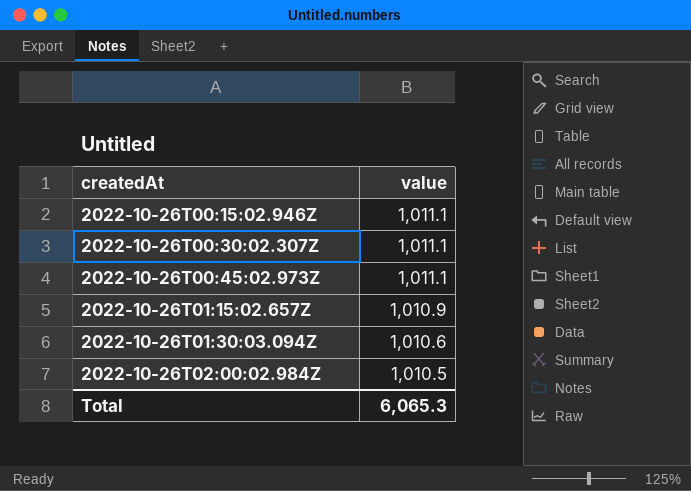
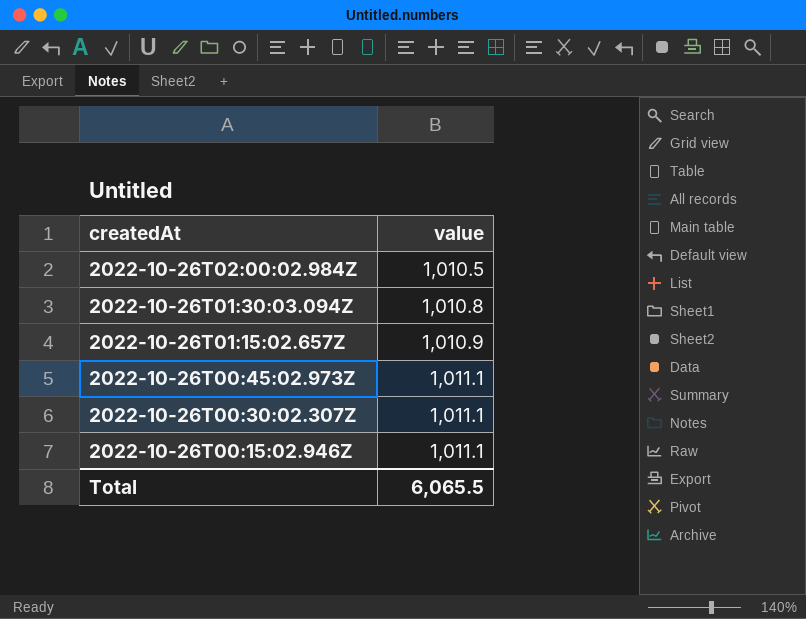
row order: createdAt ascending -> createdAt descending
2022-10-26T01:30:03.094Z | value: 1,010.6 -> 1,010.8
Total | value: 6,065.3 -> 6,065.5

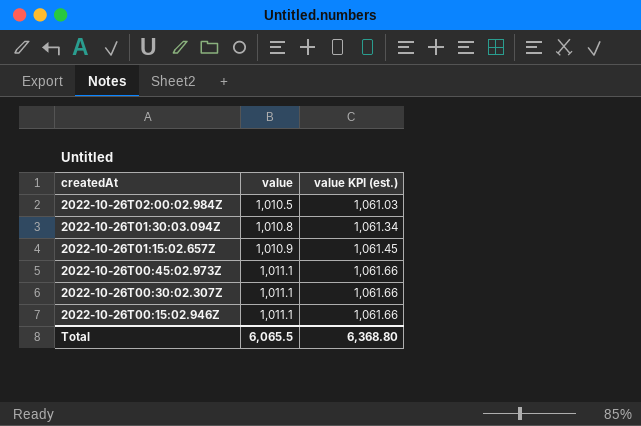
column value KPI (est.) | formula: none -> [value] * 1.05

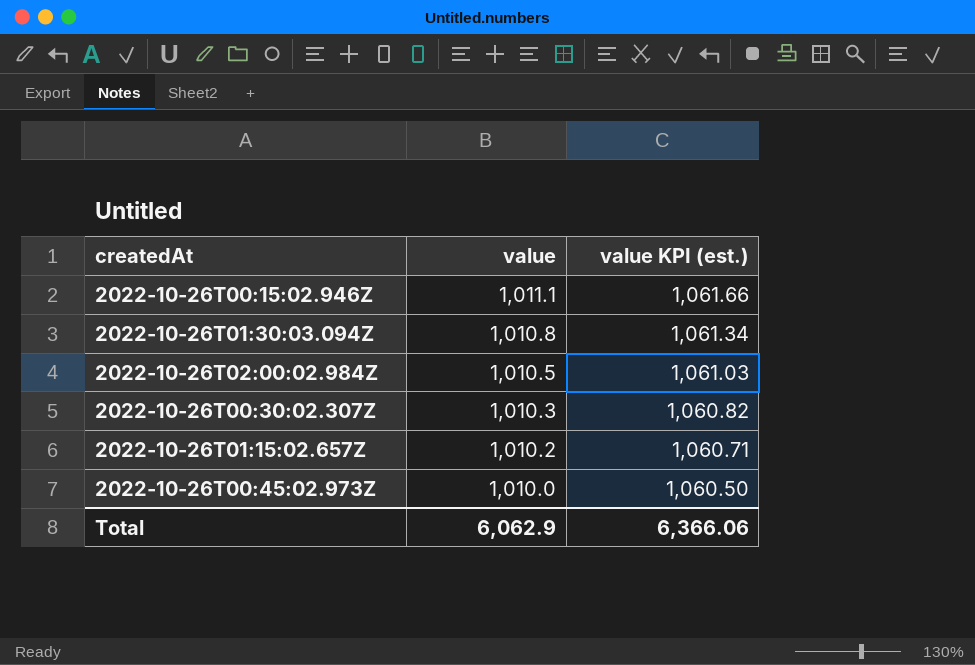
row order: createdAt descending -> value descending
2022-10-26T00:30:02.307Z | value: 1,011.1 -> 1,010.3
2022-10-26T00:30:02.307Z | value KPI (est.): 1,061.66 -> 1,060.82
2022-10-26T01:15:02.657Z | value: 1,010.9 -> 1,010.2
2022-10-26T01:15:02.657Z | value KPI (est.): 1,061.45 -> 1,060.71
2022-10-26T00:45:02.973Z | value: 1,011.1 -> 1,010.0
2022-10-26T00:45:02.973Z | value KPI (est.): 1,061.66 -> 1,060.50
Total | value: 6,065.5 -> 6,062.9
Total | value KPI (est.): 6,368.80 -> 6,366.06

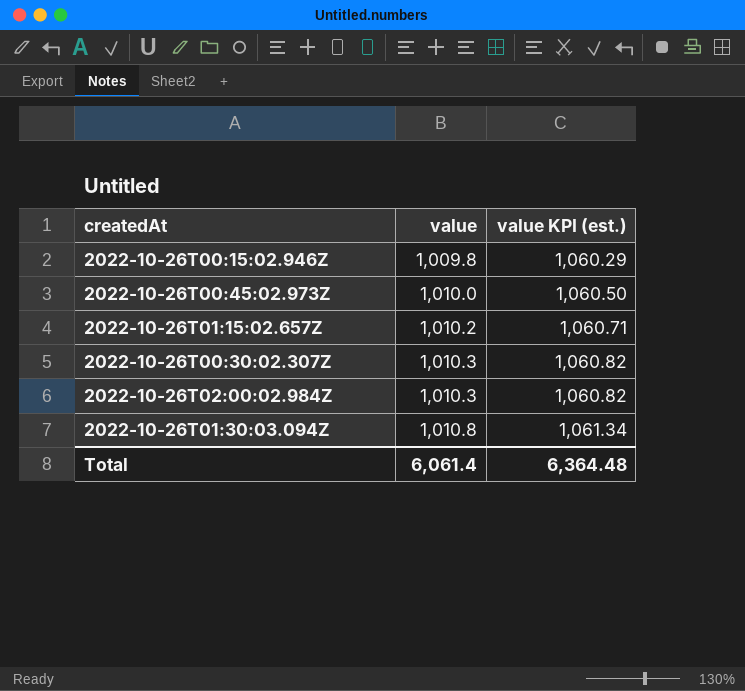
row order: value descending -> value ascending
2022-10-26T00:15:02.946Z | value: 1,011.1 -> 1,009.8
2022-10-26T00:15:02.946Z | value KPI (est.): 1,061.66 -> 1,060.29
2022-10-26T02:00:02.984Z | value: 1,010.5 -> 1,010.3
2022-10-26T02:00:02.984Z | value KPI (est.): 1,061.03 -> 1,060.82
Total | value: 6,062.9 -> 6,061.4
Total | value KPI (est.): 6,366.06 -> 6,364.48

